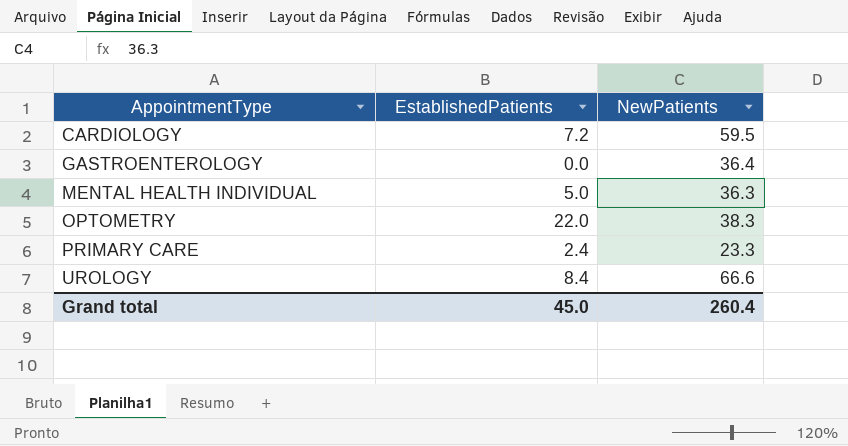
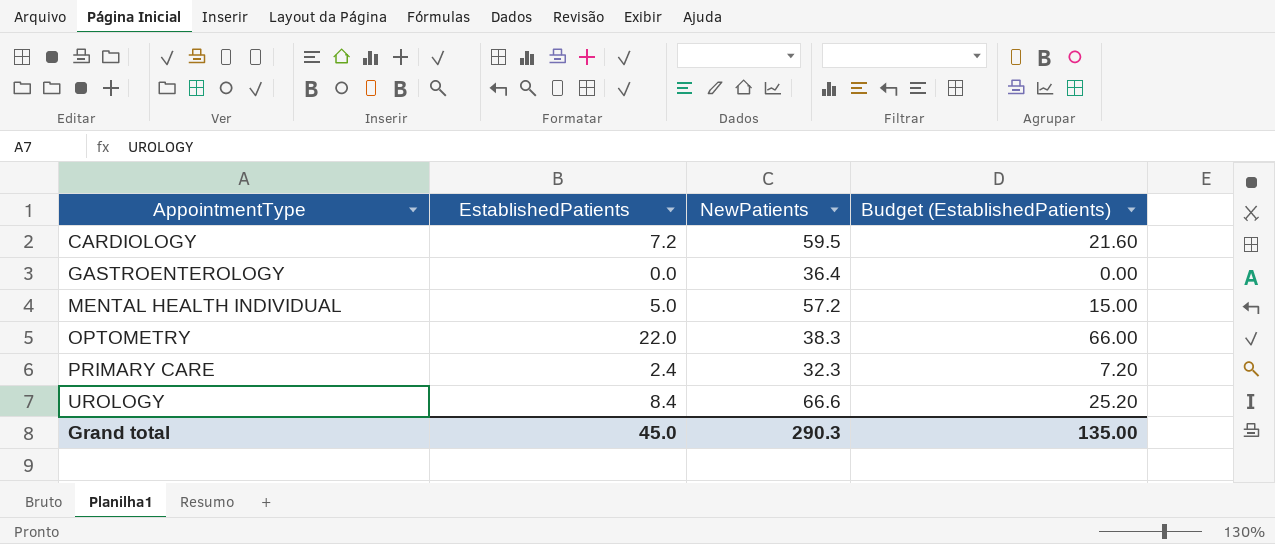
column Budget (EstablishedPatients) | formula: none -> [EstablishedPatients] * 3
MENTAL HEALTH INDIVIDUAL | NewPatients: 36.3 -> 57.2
PRIMARY CARE | NewPatients: 23.3 -> 32.3
Grand total | NewPatients: 260.4 -> 290.3

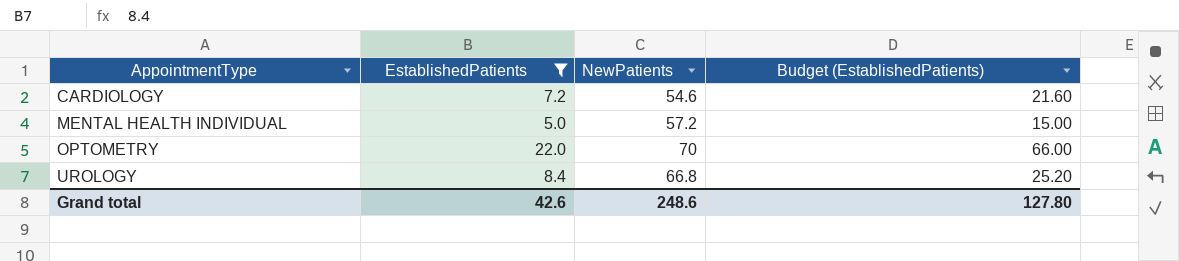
filter: none -> EstablishedPatients >= 5.0
CARDIOLOGY | NewPatients: 59.5 -> 54.6
OPTOMETRY | NewPatients: 38.3 -> 70
UROLOGY | NewPatients: 66.6 -> 66.8
Grand total | EstablishedPatients: 45.0 -> 42.6
Grand total | NewPatients: 290.3 -> 248.6
Grand total | Budget (EstablishedPatients): 135.00 -> 127.80

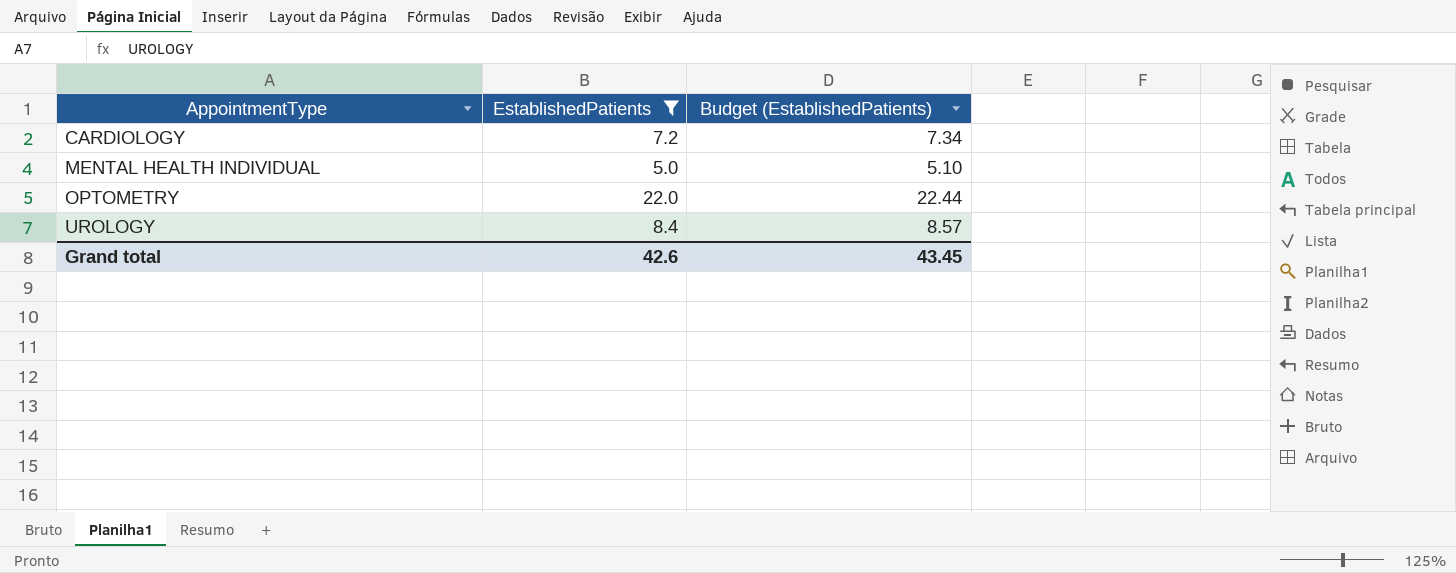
column NewPatients | position: 3 -> none
column Budget (EstablishedPatients) | formula: [EstablishedPatients] * 3 -> [EstablishedPatients] * 1.02
Grand total | Budget (EstablishedPatients): 127.80 -> 43.45

